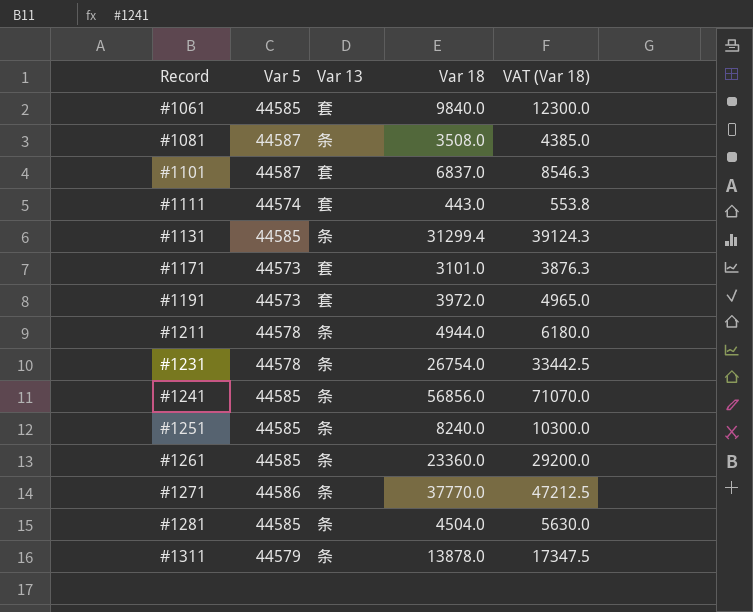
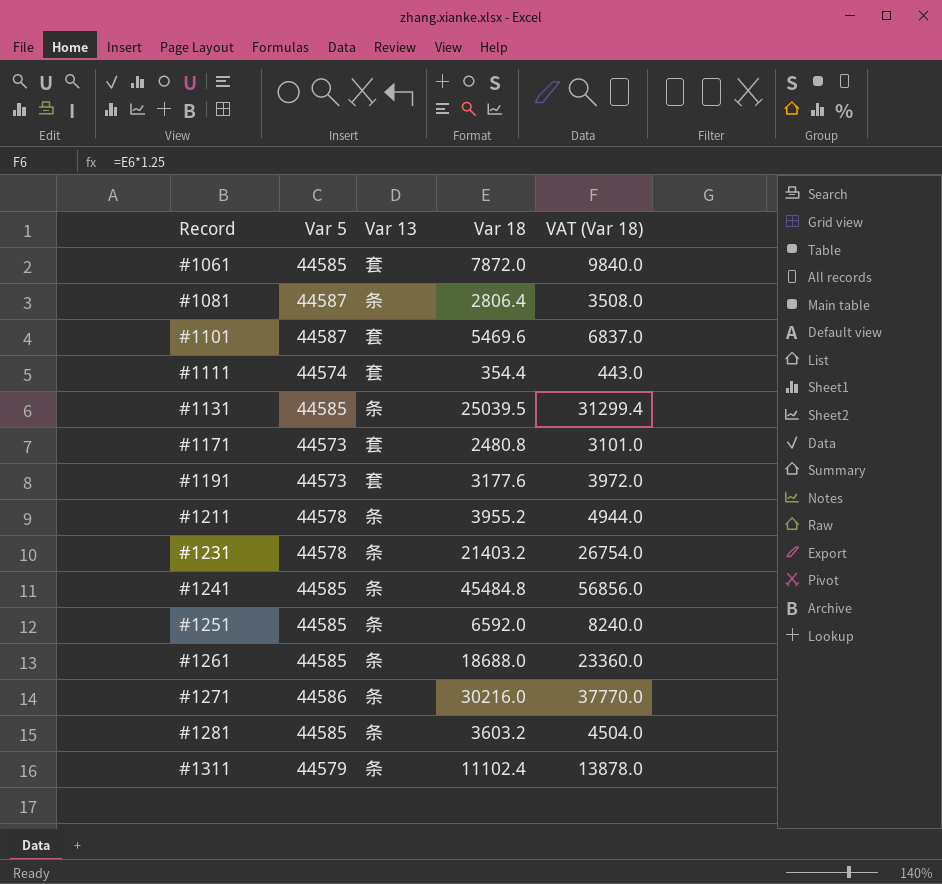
#1061 | Var 18: 9840.0 -> 7872.0
#1061 | VAT (Var 18): 12300.0 -> 9840.0
#1081 | Var 18: 3508.0 -> 2806.4
#1081 | VAT (Var 18): 4385.0 -> 3508.0
#1101 | Var 18: 6837.0 -> 5469.6
#1101 | VAT (Var 18): 8546.3 -> 6837.0
#1111 | Var 18: 443.0 -> 354.4
#1111 | VAT (Var 18): 553.8 -> 443.0
#1131 | Var 18: 31299.4 -> 25039.5
#1131 | VAT (Var 18): 39124.3 -> 31299.4
#1171 | Var 18: 3101.0 -> 2480.8
#1171 | VAT (Var 18): 3876.3 -> 3101.0
#1191 | Var 18: 3972.0 -> 3177.6
#1191 | VAT (Var 18): 4965.0 -> 3972.0
#1211 | Var 18: 4944.0 -> 3955.2
#1211 | VAT (Var 18): 6180.0 -> 4944.0
#1231 | Var 18: 26754.0 -> 21403.2
#1231 | VAT (Var 18): 33442.5 -> 26754.0
#1241 | Var 18: 56856.0 -> 45484.8
#1241 | VAT (Var 18): 71070.0 -> 56856.0
#1251 | Var 18: 8240.0 -> 6592.0
#1251 | VAT (Var 18): 10300.0 -> 8240.0
#1261 | Var 18: 23360.0 -> 18688.0
#1261 | VAT (Var 18): 29200.0 -> 23360.0
#1271 | Var 18: 37770.0 -> 30216.0
#1271 | VAT (Var 18): 47212.5 -> 37770.0
#1281 | Var 18: 4504.0 -> 3603.2
#1281 | VAT (Var 18): 5630.0 -> 4504.0
#1311 | Var 18: 13878.0 -> 11102.4
#1311 | VAT (Var 18): 17347.5 -> 13878.0

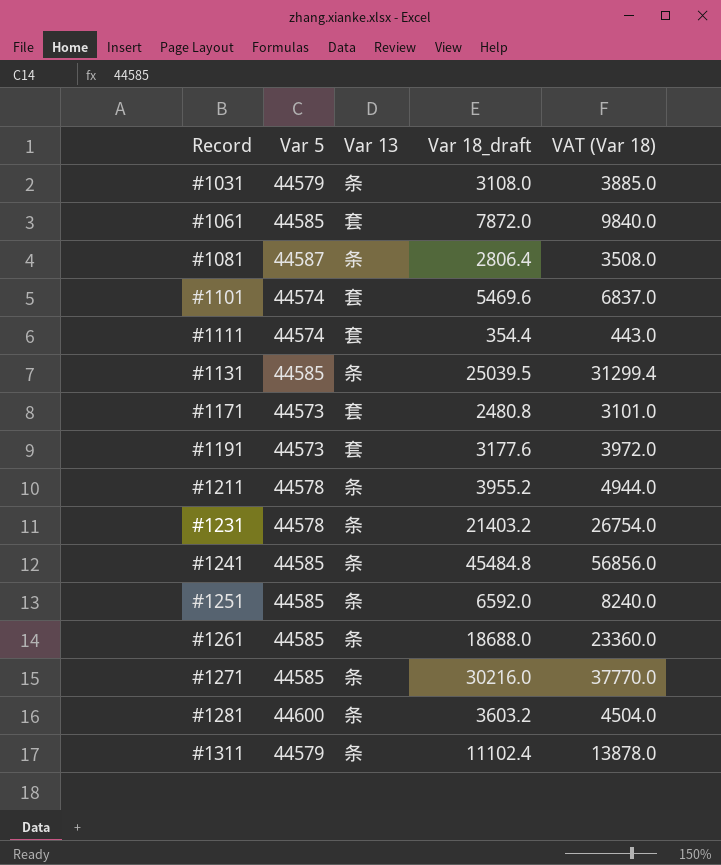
column name: Var 18 -> Var 18_draft
row #1031: none -> 44579 | 条 | 3108.0 | 3885.0
#1101 | Var 5: 44587 -> 44574
#1271 | Var 5: 44586 -> 44585
#1281 | Var 5: 44585 -> 44600

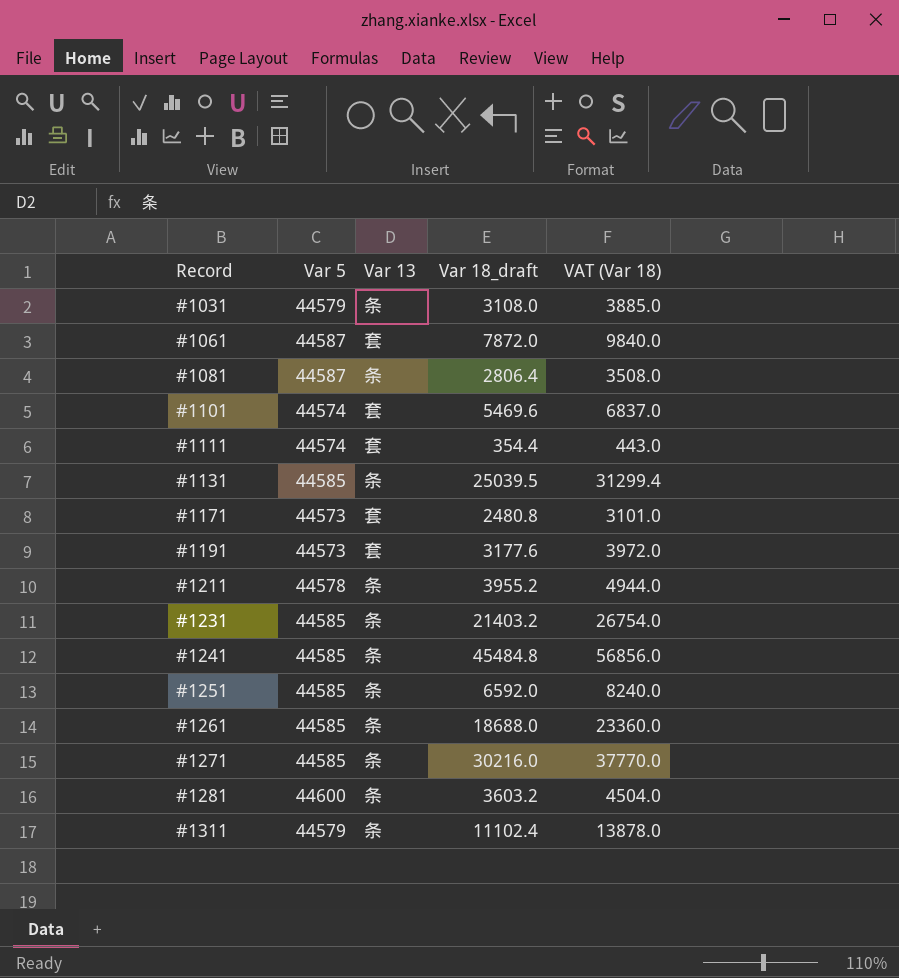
#1061 | Var 5: 44585 -> 44587
#1231 | Var 5: 44578 -> 44585

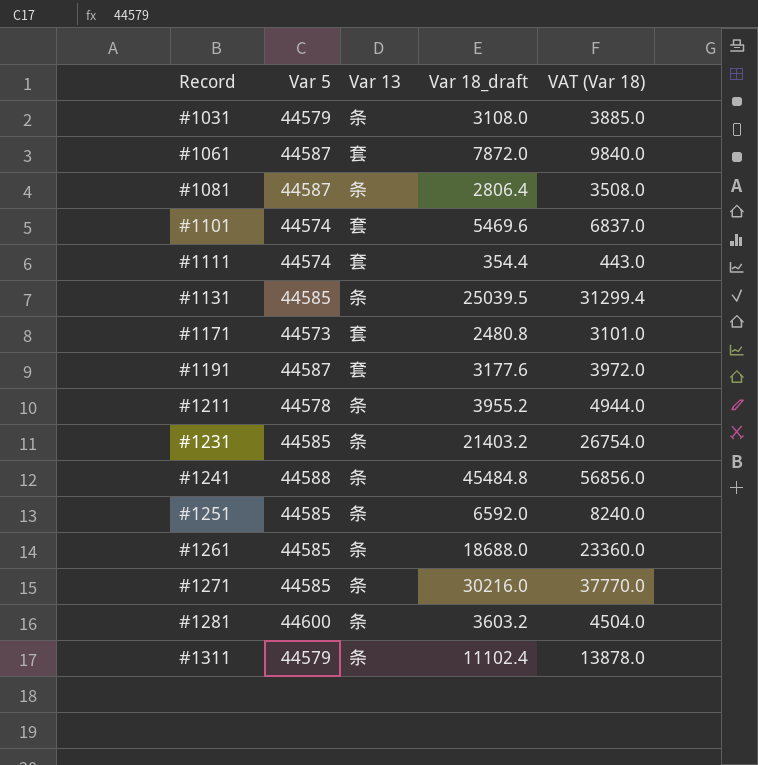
#1191 | Var 5: 44573 -> 44587
#1241 | Var 5: 44585 -> 44588

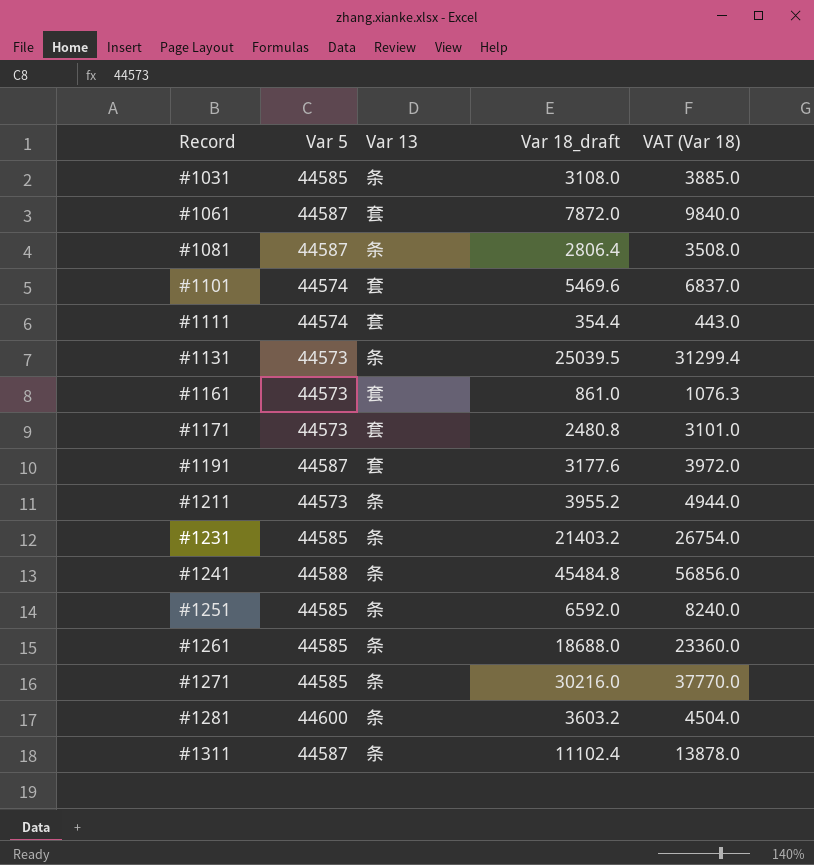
#1031 | Var 5: 44579 -> 44585
#1131 | Var 5: 44585 -> 44573
row #1161: none -> 44573 | 套 | 861.0 | 1076.3
#1211 | Var 5: 44578 -> 44573
#1311 | Var 5: 44579 -> 44587

